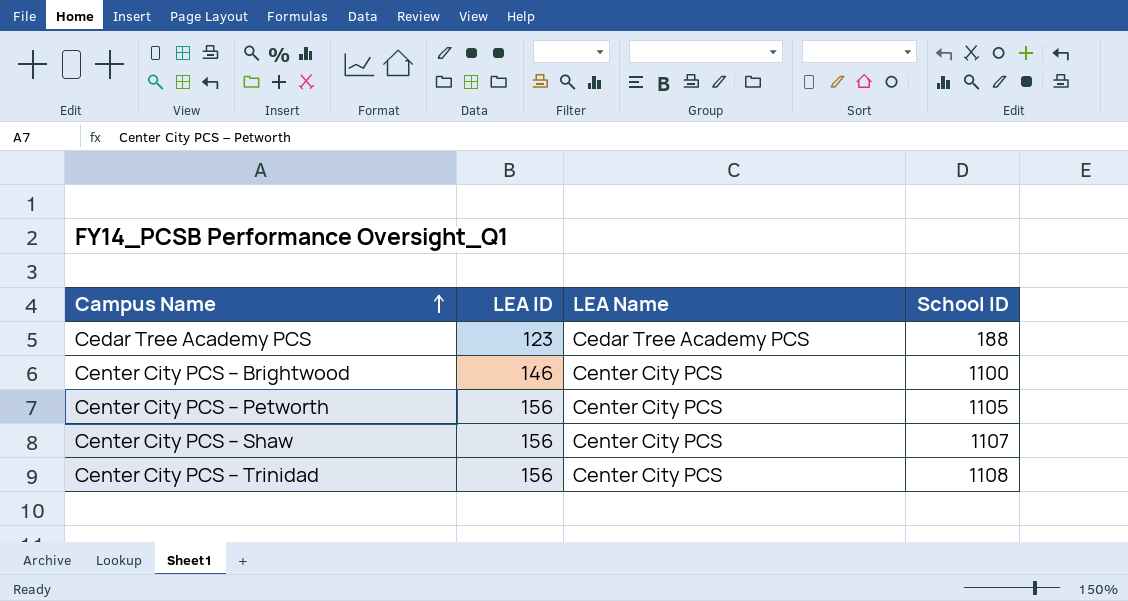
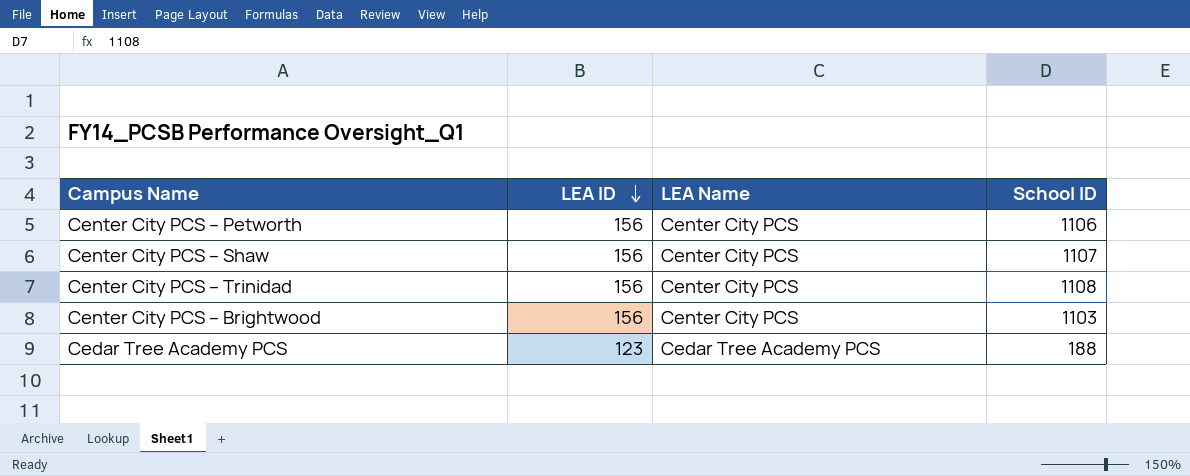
row order: Campus Name ascending -> LEA ID descending
Center City PCS – Petworth | School ID: 1105 -> 1106
Center City PCS – Brightwood | LEA ID: 146 -> 156
Center City PCS – Brightwood | School ID: 1100 -> 1103

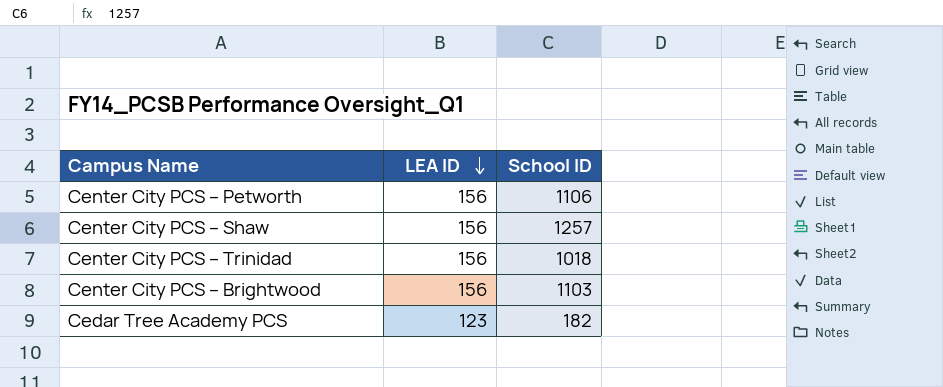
column LEA Name | position: 3 -> none
Center City PCS – Shaw | School ID: 1107 -> 1257
Center City PCS – Trinidad | School ID: 1108 -> 1018
Cedar Tree Academy PCS | School ID: 188 -> 182

